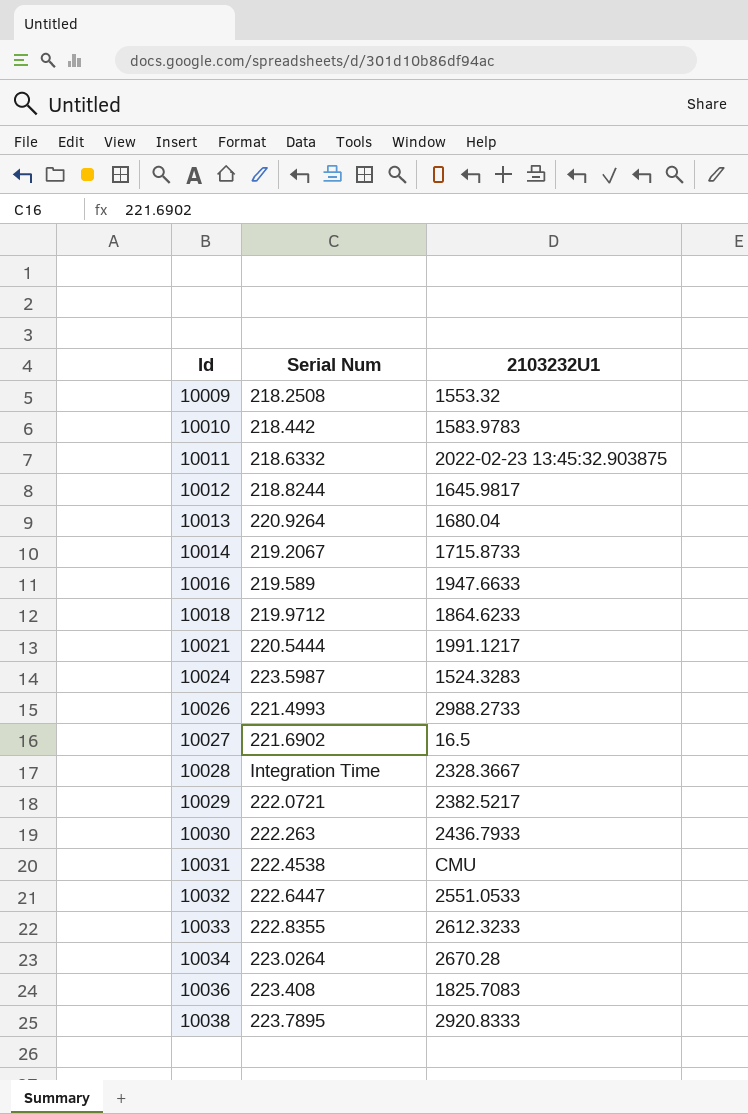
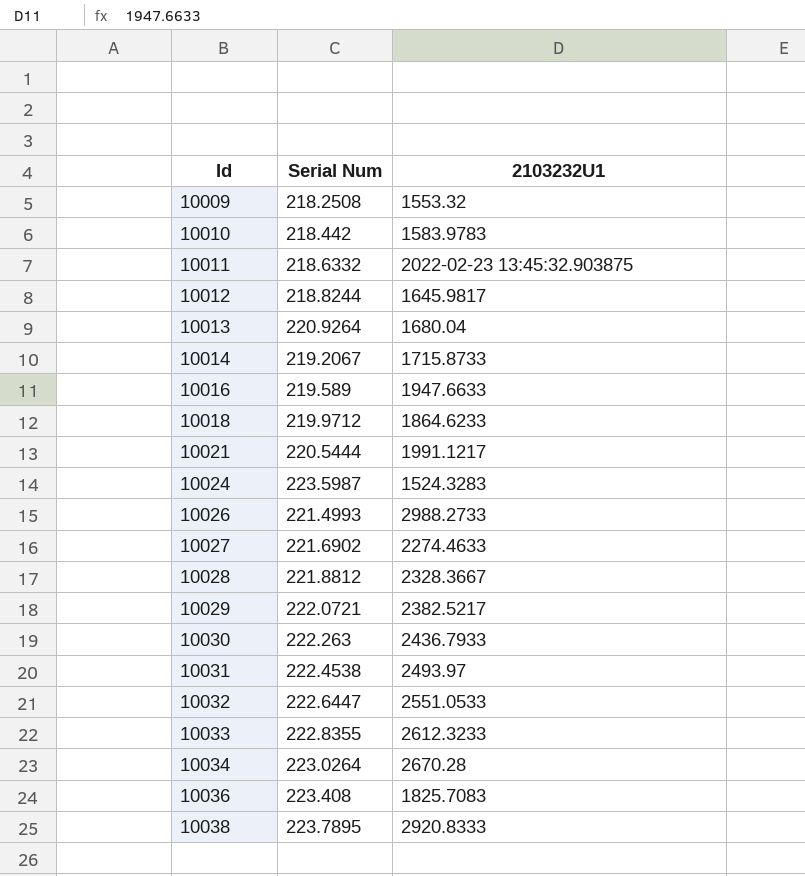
10027 | 2103232U1: 16.5 -> 2274.4633
10028 | Serial Num: Integration Time -> 221.8812
10031 | 2103232U1: CMU -> 2493.97

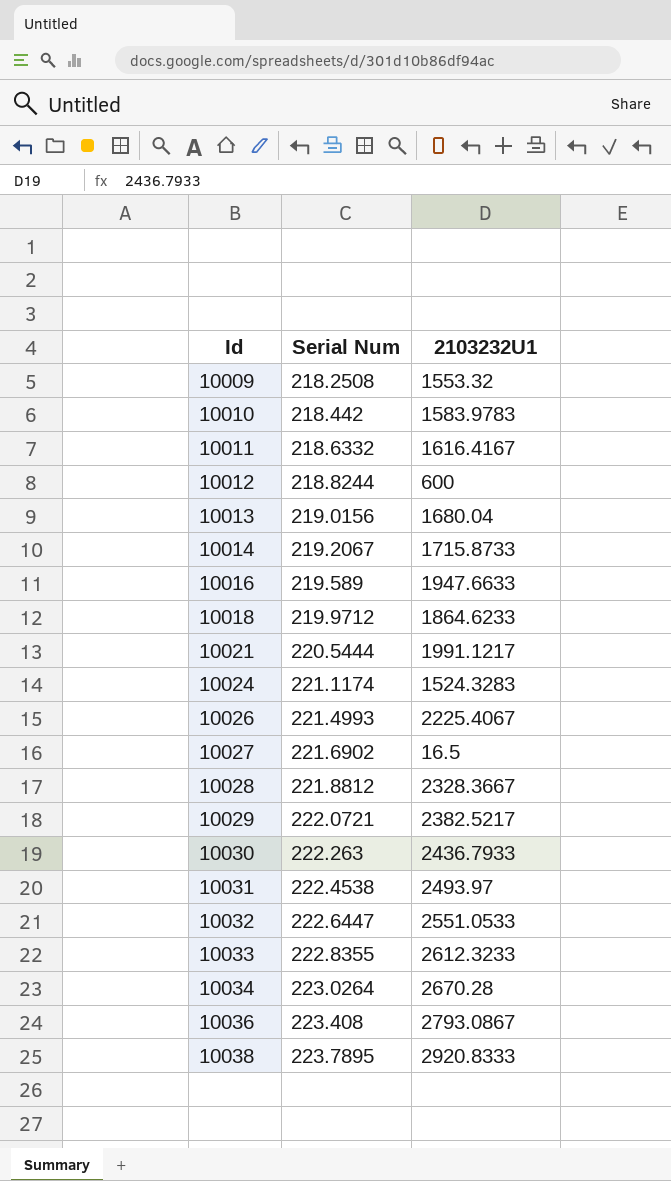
10011 | 2103232U1: 2022-02-23 13:45:32.903875 -> 1616.4167
10012 | 2103232U1: 1645.9817 -> 600
10013 | Serial Num: 220.9264 -> 219.0156
10024 | Serial Num: 223.5987 -> 221.1174
10026 | 2103232U1: 2988.2733 -> 2225.4067
10027 | 2103232U1: 2274.4633 -> 16.5
10036 | 2103232U1: 1825.7083 -> 2793.0867

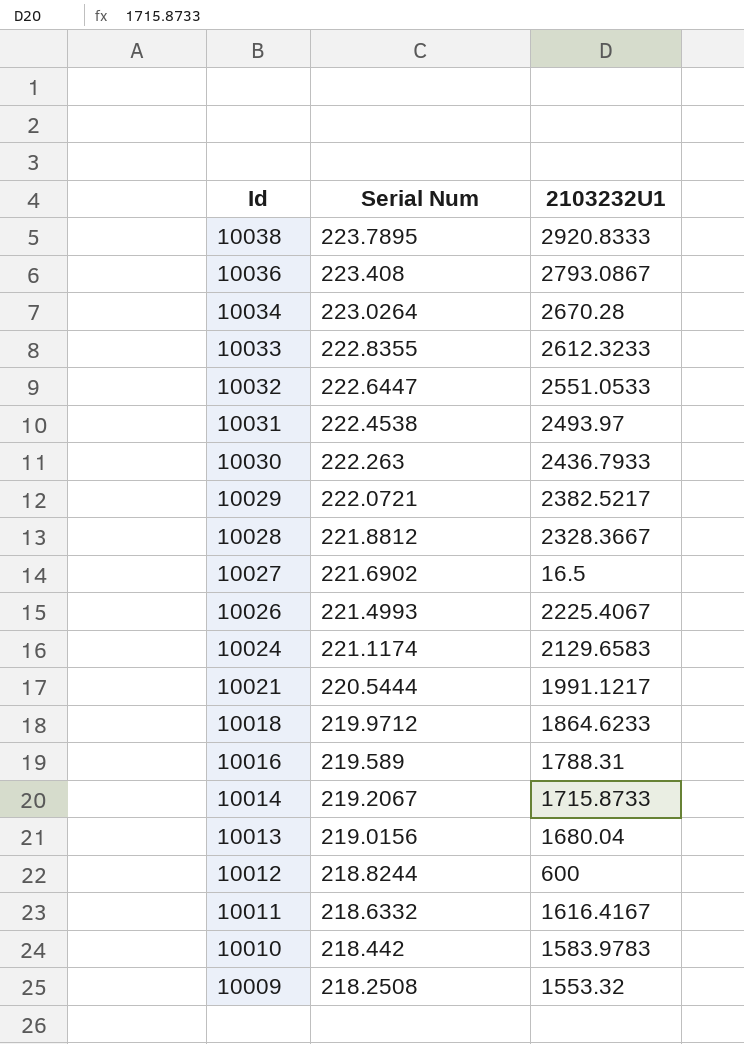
row order: Id ascending -> Id descending
10024 | 2103232U1: 1524.3283 -> 2129.6583
10016 | 2103232U1: 1947.6633 -> 1788.31

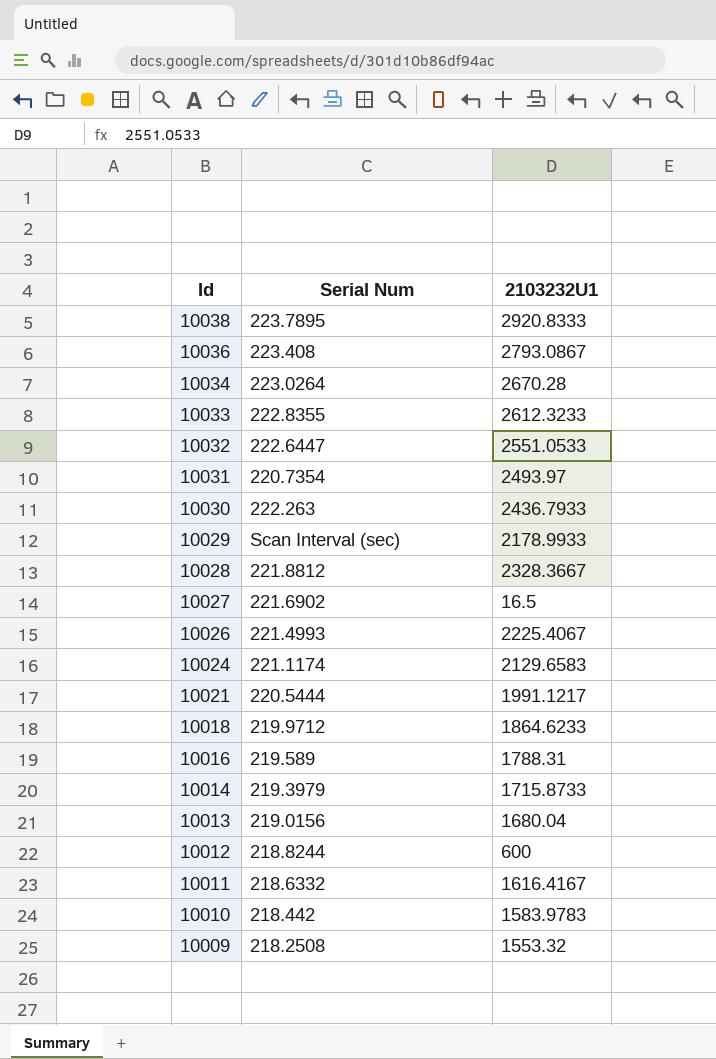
10031 | Serial Num: 222.4538 -> 220.7354
10029 | Serial Num: 222.0721 -> Scan Interval (sec)
10029 | 2103232U1: 2382.5217 -> 2178.9933
10014 | Serial Num: 219.2067 -> 219.3979

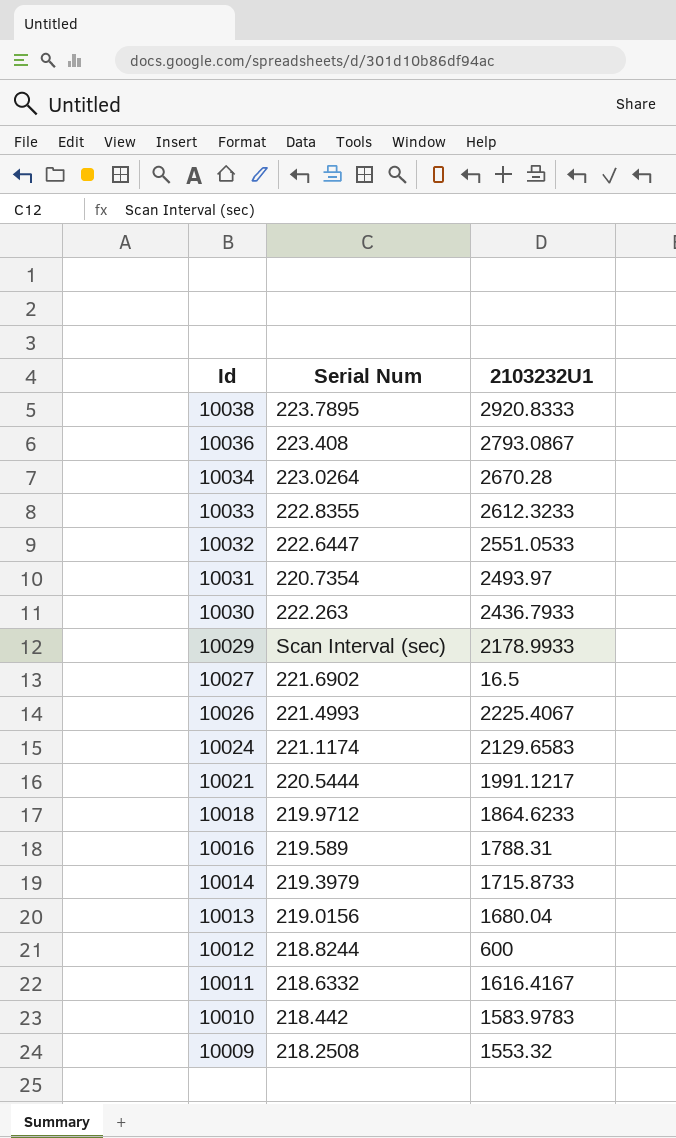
row 10028: 221.8812 | 2328.3667 -> none

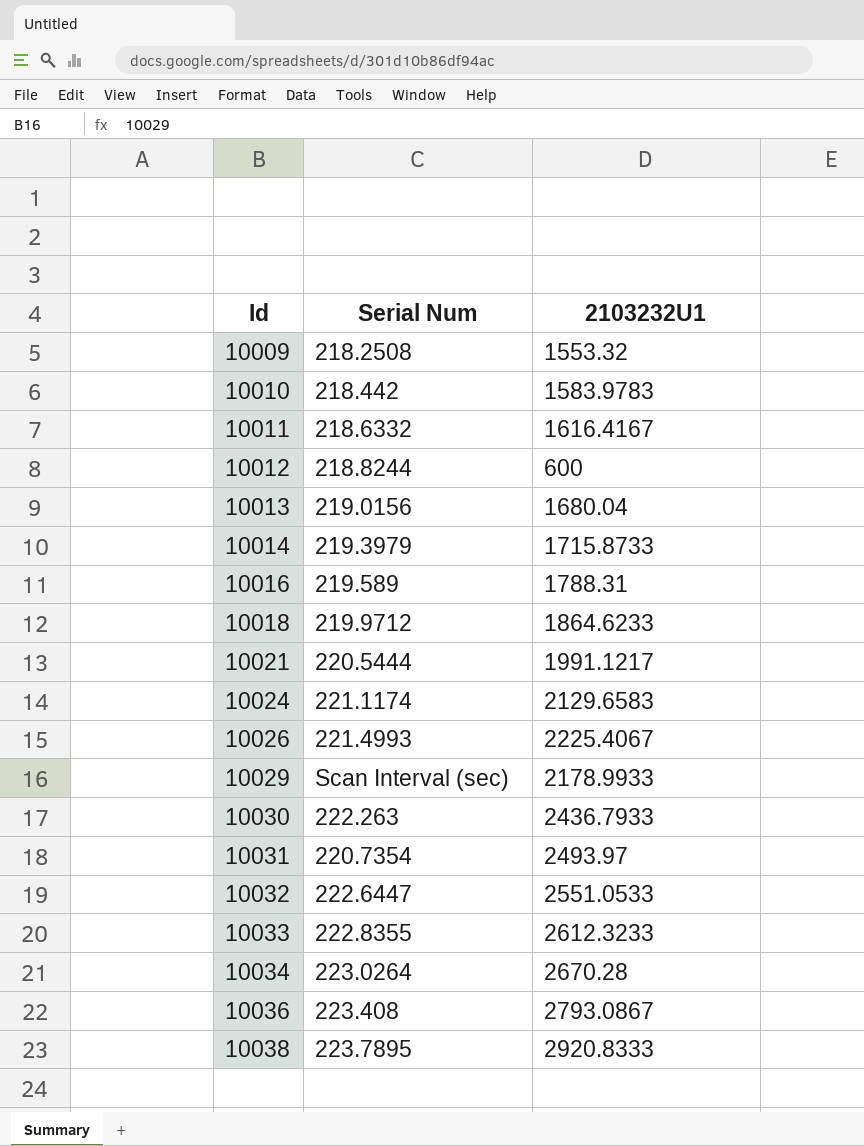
row order: Id descending -> Id ascending
row 10027: 221.6902 | 16.5 -> none

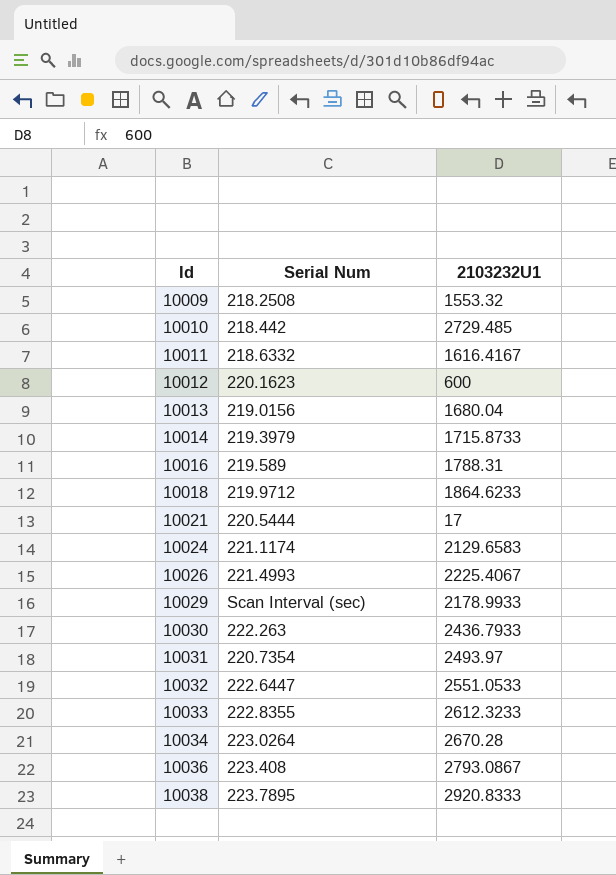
10010 | 2103232U1: 1583.9783 -> 2729.485
10012 | Serial Num: 218.8244 -> 220.1623
10021 | 2103232U1: 1991.1217 -> 17

